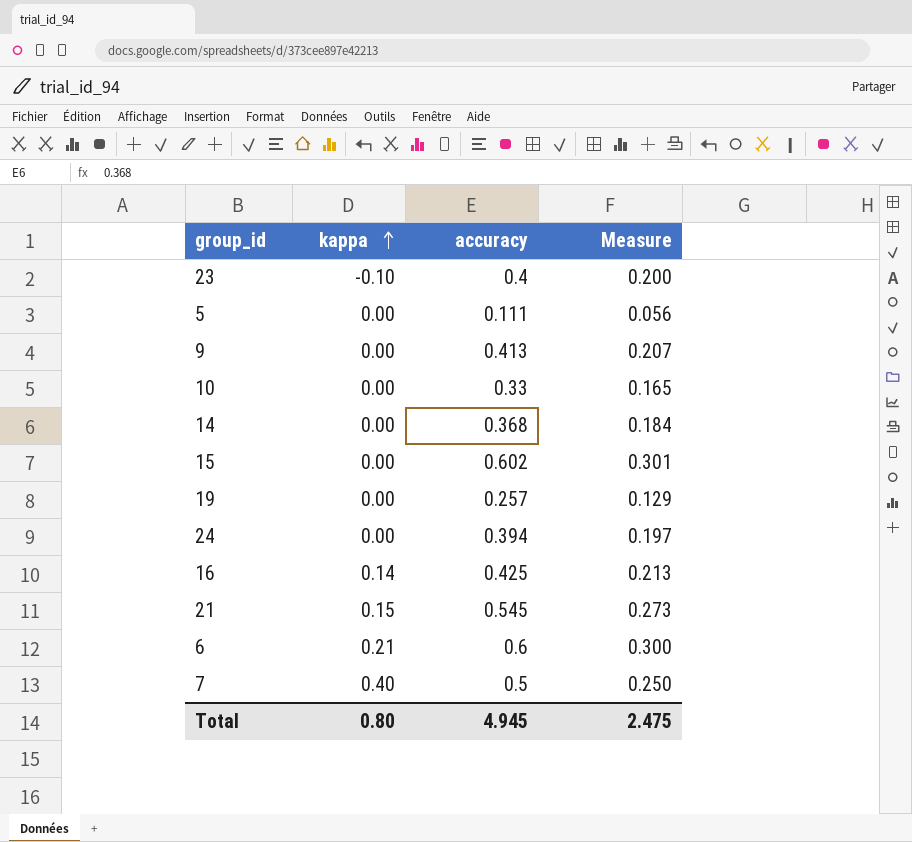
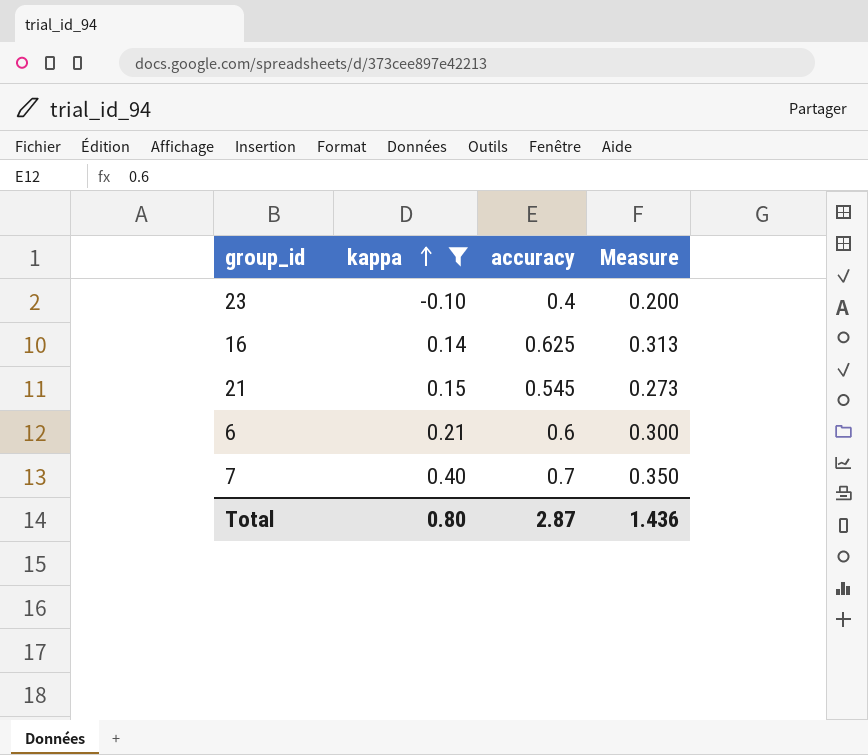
filter: none -> kappa != 0.00
16 | accuracy: 0.425 -> 0.625
16 | Measure: 0.213 -> 0.313
7 | accuracy: 0.5 -> 0.7
7 | Measure: 0.250 -> 0.350
Total | accuracy: 4.945 -> 2.87
Total | Measure: 2.475 -> 1.436

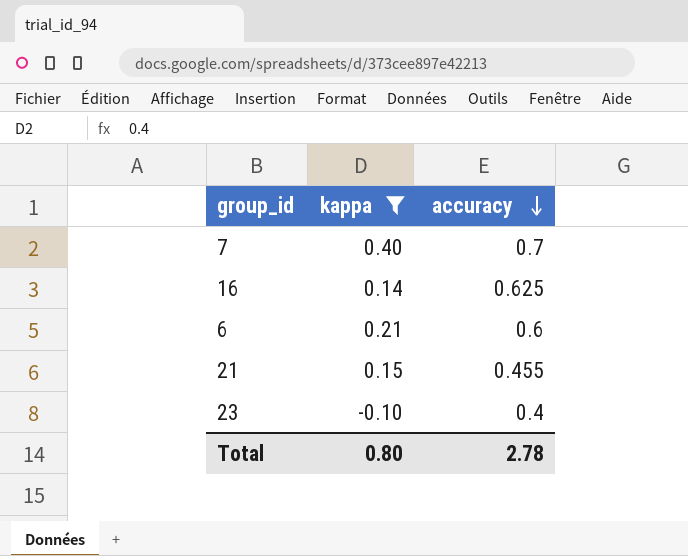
row order: kappa ascending -> accuracy descending
column Measure | formula: [accuracy] * 0.5 -> none
21 | accuracy: 0.545 -> 0.455
Total | accuracy: 2.87 -> 2.78

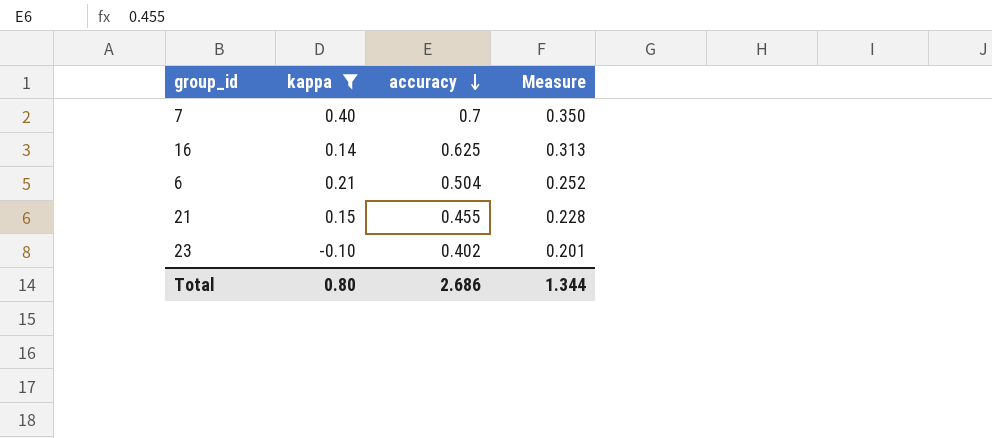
column Measure | formula: none -> [accuracy] * 0.5
6 | accuracy: 0.6 -> 0.504
23 | accuracy: 0.4 -> 0.402
Total | accuracy: 2.78 -> 2.686

